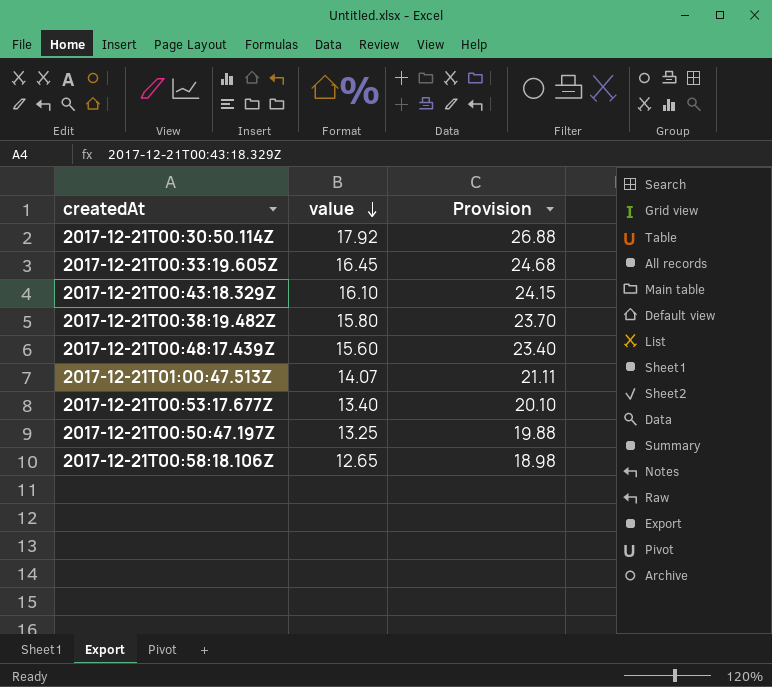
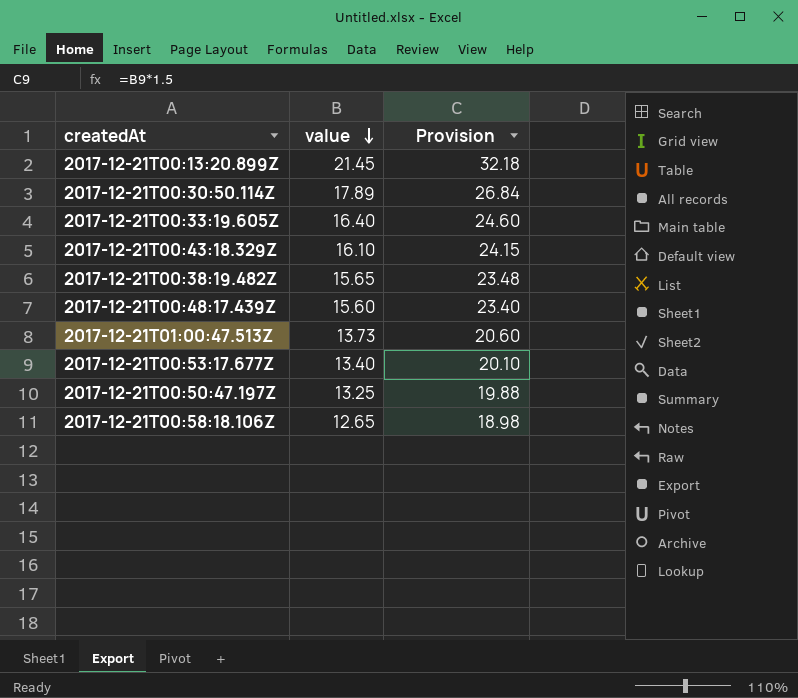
row 2017-12-21T00:13:20.899Z: none -> 21.45 | 32.18
2017-12-21T00:30:50.114Z | value: 17.92 -> 17.89
2017-12-21T00:30:50.114Z | Provision: 26.88 -> 26.84
2017-12-21T00:33:19.605Z | value: 16.45 -> 16.40
2017-12-21T00:33:19.605Z | Provision: 24.68 -> 24.60
2017-12-21T00:38:19.482Z | value: 15.80 -> 15.65
2017-12-21T00:38:19.482Z | Provision: 23.70 -> 23.48
2017-12-21T01:00:47.513Z | value: 14.07 -> 13.73
2017-12-21T01:00:47.513Z | Provision: 21.11 -> 20.60

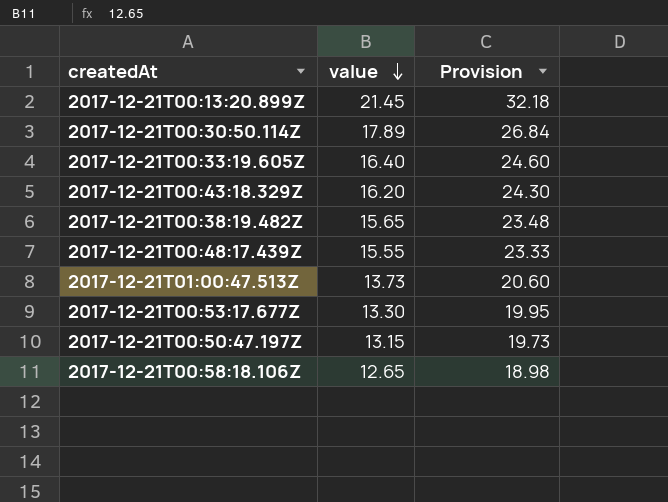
2017-12-21T00:43:18.329Z | value: 16.10 -> 16.20
2017-12-21T00:43:18.329Z | Provision: 24.15 -> 24.30
2017-12-21T00:48:17.439Z | value: 15.60 -> 15.55
2017-12-21T00:48:17.439Z | Provision: 23.40 -> 23.33
2017-12-21T00:53:17.677Z | value: 13.40 -> 13.30
2017-12-21T00:53:17.677Z | Provision: 20.10 -> 19.95
2017-12-21T00:50:47.197Z | value: 13.25 -> 13.15
2017-12-21T00:50:47.197Z | Provision: 19.88 -> 19.73

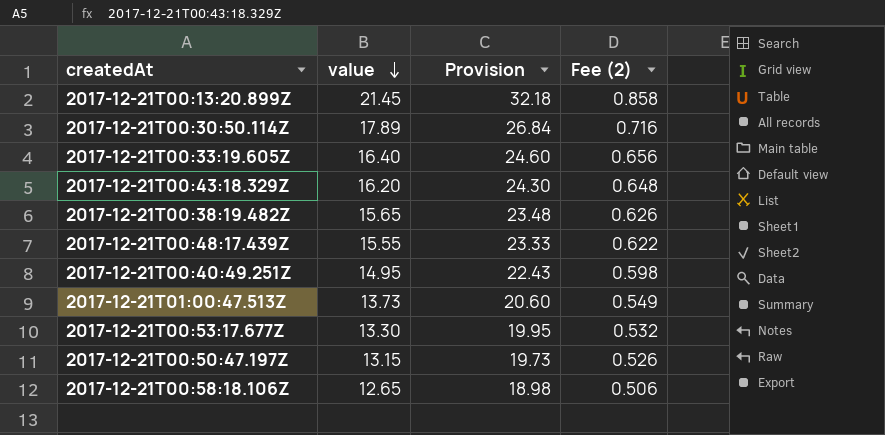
column Fee (2) | formula: none -> [value] * 0.04
row 2017-12-21T00:40:49.251Z: none -> 14.95 | 22.43 | 0.598

